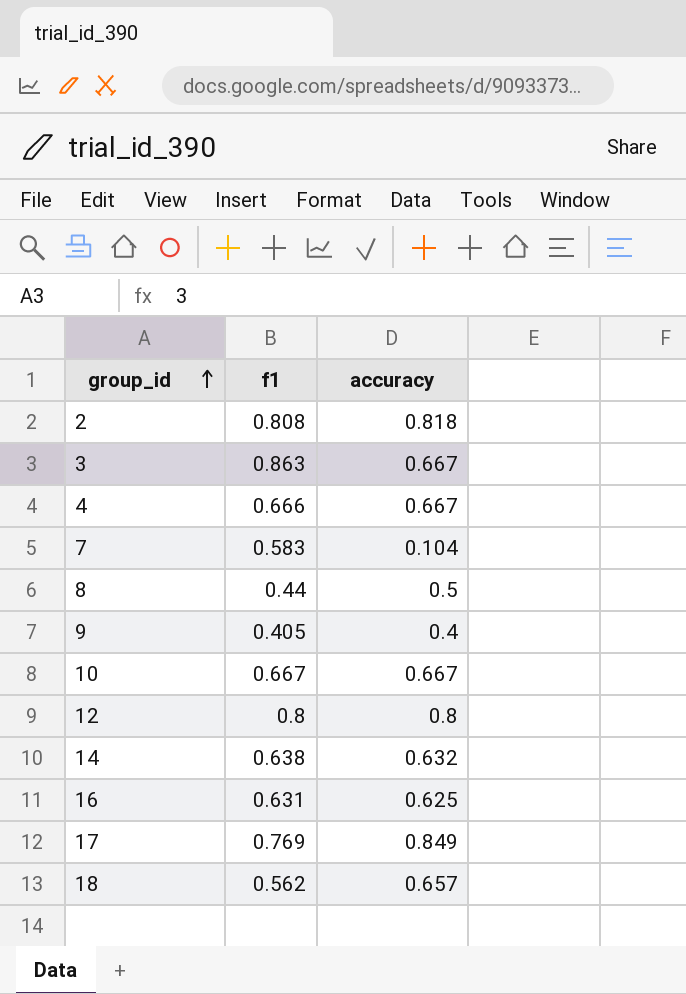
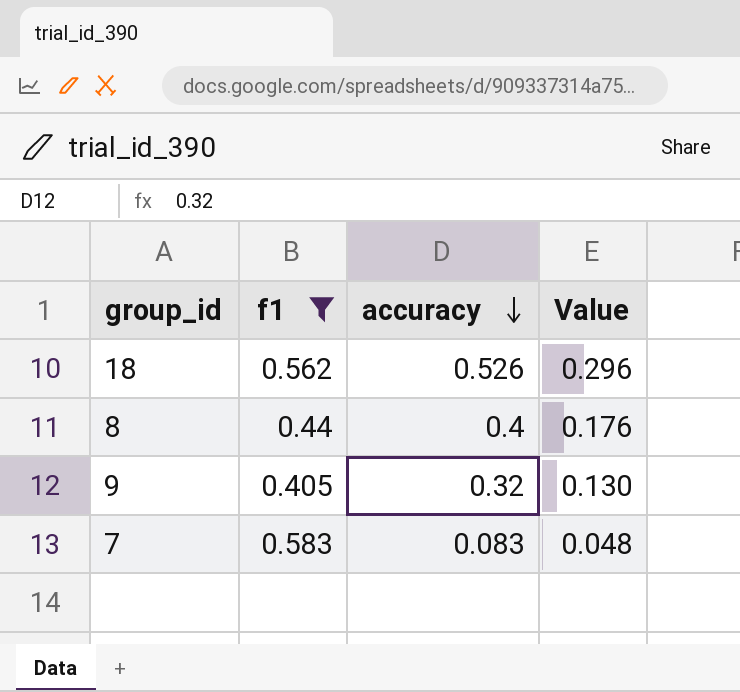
filter: none -> f1 <= 0.583
row order: group_id ascending -> accuracy descending
column Value | formula: none -> [f1] * [accuracy]
18 | accuracy: 0.657 -> 0.526
8 | accuracy: 0.5 -> 0.4
9 | accuracy: 0.4 -> 0.32
7 | accuracy: 0.104 -> 0.083

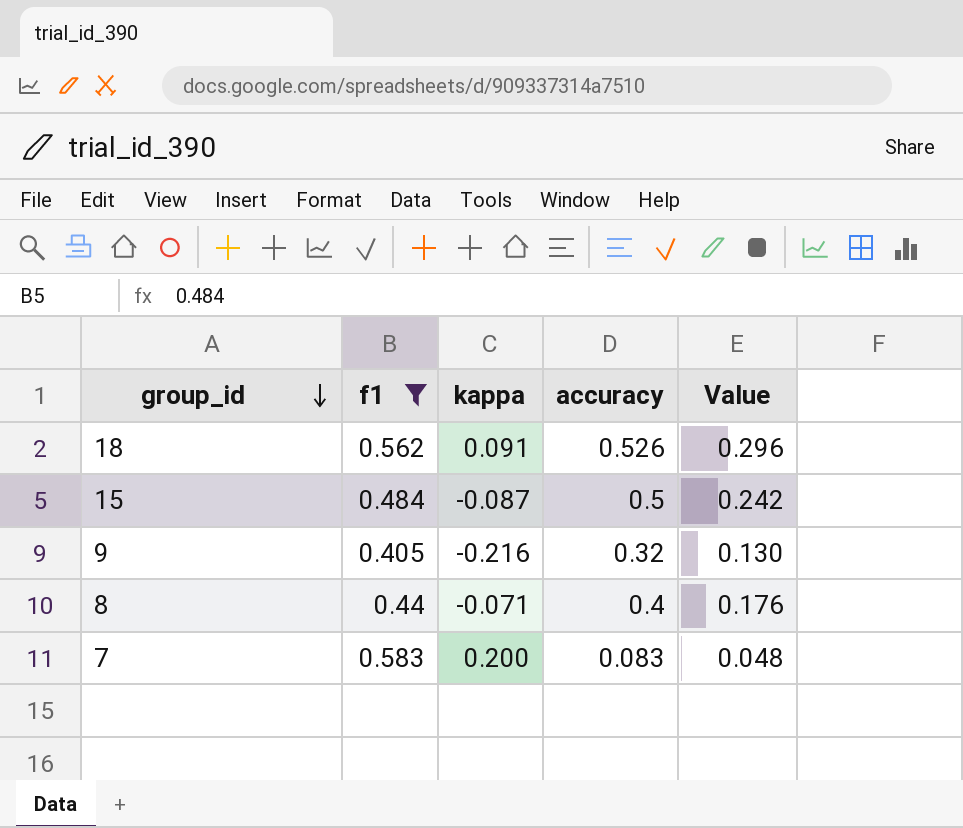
row order: accuracy descending -> group_id descending
column kappa | position: none -> 3
row 15: none -> 0.484 | -0.087 | 0.5 | 0.242

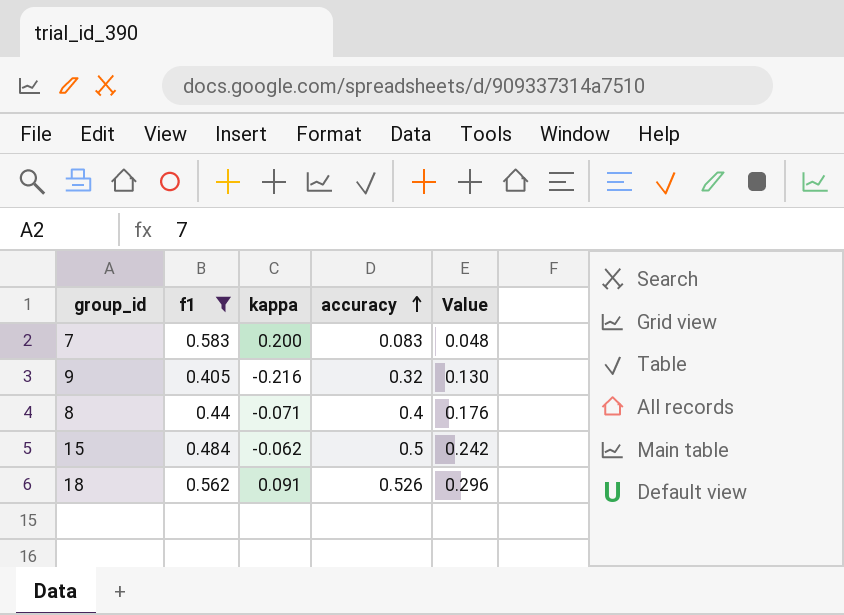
row order: group_id descending -> accuracy ascending
15 | kappa: -0.087 -> -0.062

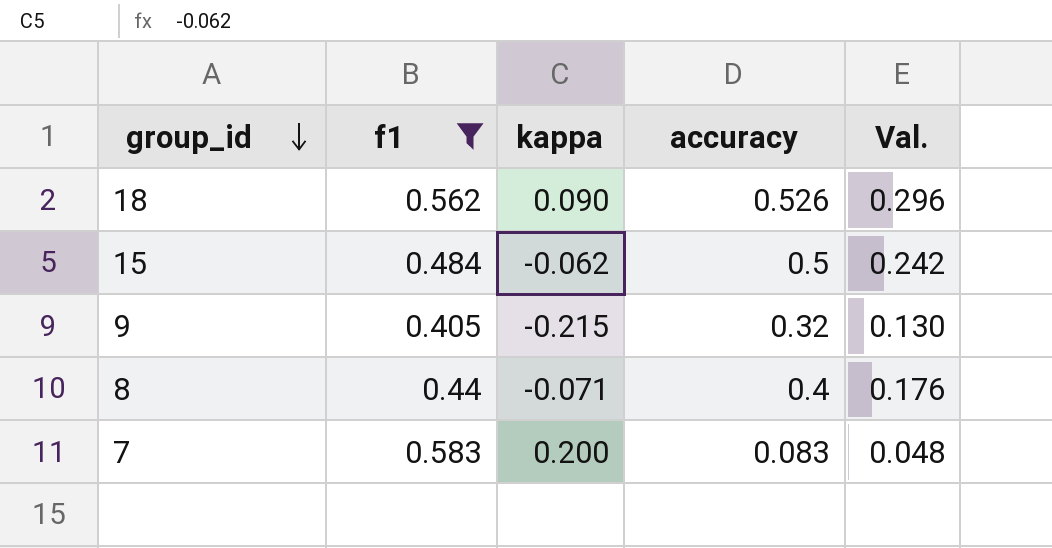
row order: accuracy ascending -> group_id descending
column name: Value -> Val.
18 | kappa: 0.091 -> 0.090
9 | kappa: -0.216 -> -0.215

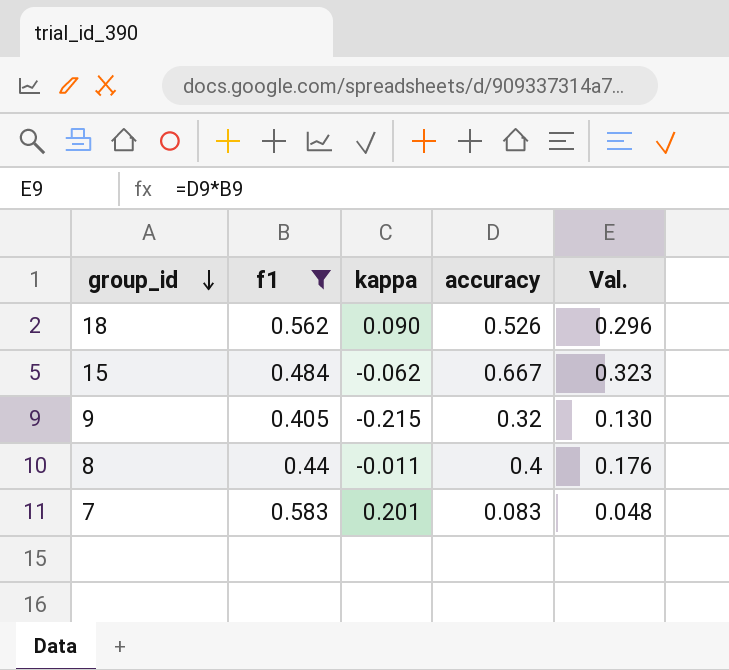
15 | accuracy: 0.5 -> 0.667
15 | Val.: 0.242 -> 0.323
8 | kappa: -0.071 -> -0.011
7 | kappa: 0.200 -> 0.201

